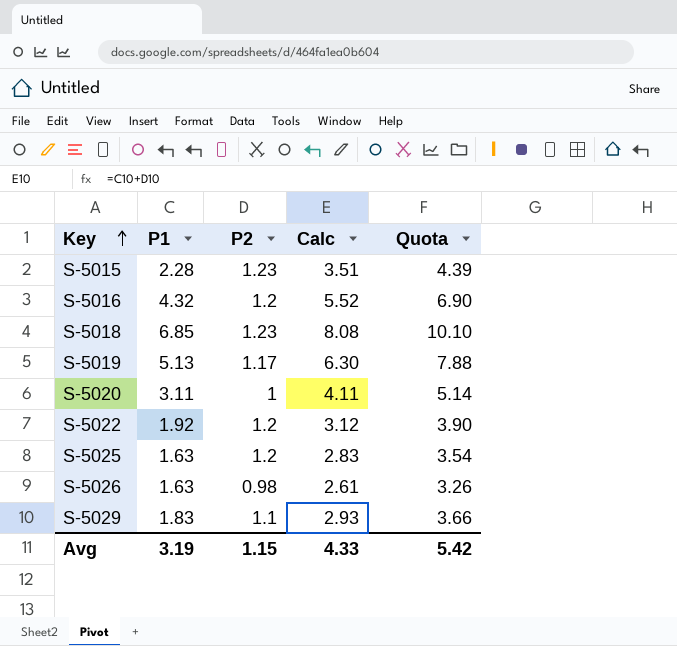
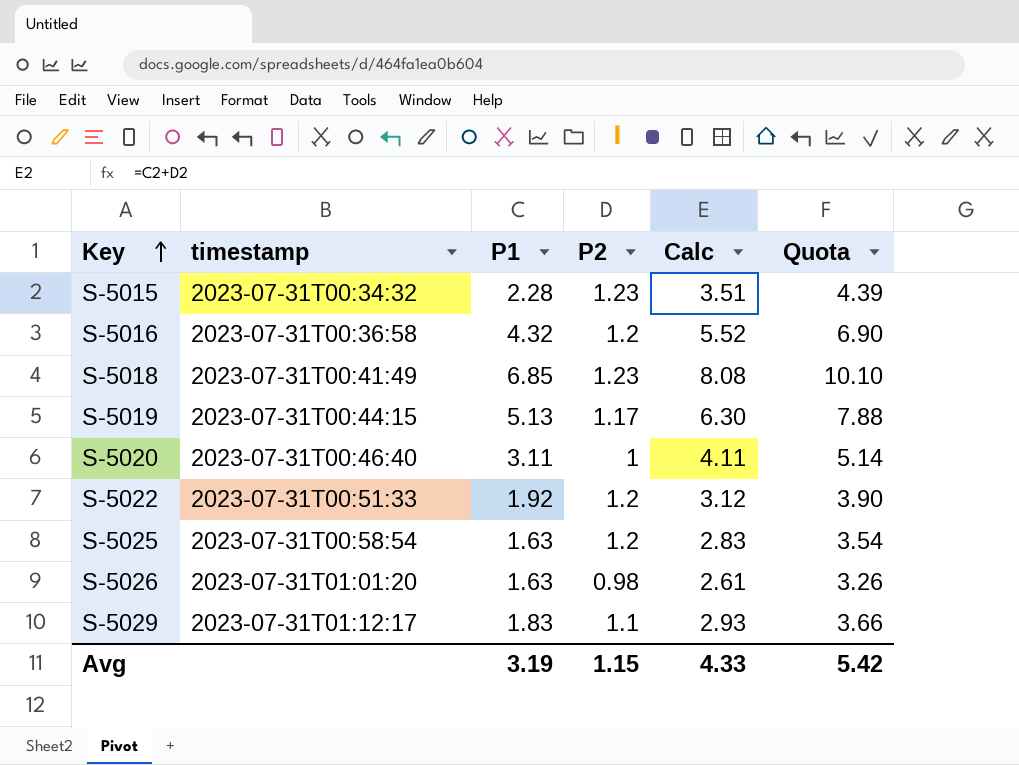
column timestamp | position: none -> 2

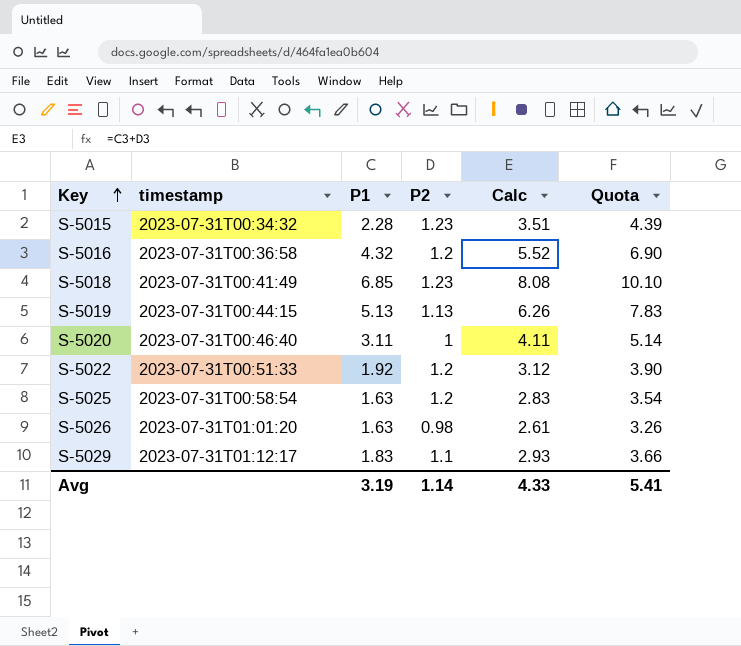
S-5019 | P2: 1.17 -> 1.13
S-5019 | Calc: 6.30 -> 6.26
S-5019 | Quota: 7.88 -> 7.83
Avg | P2: 1.15 -> 1.14
Avg | Quota: 5.42 -> 5.41

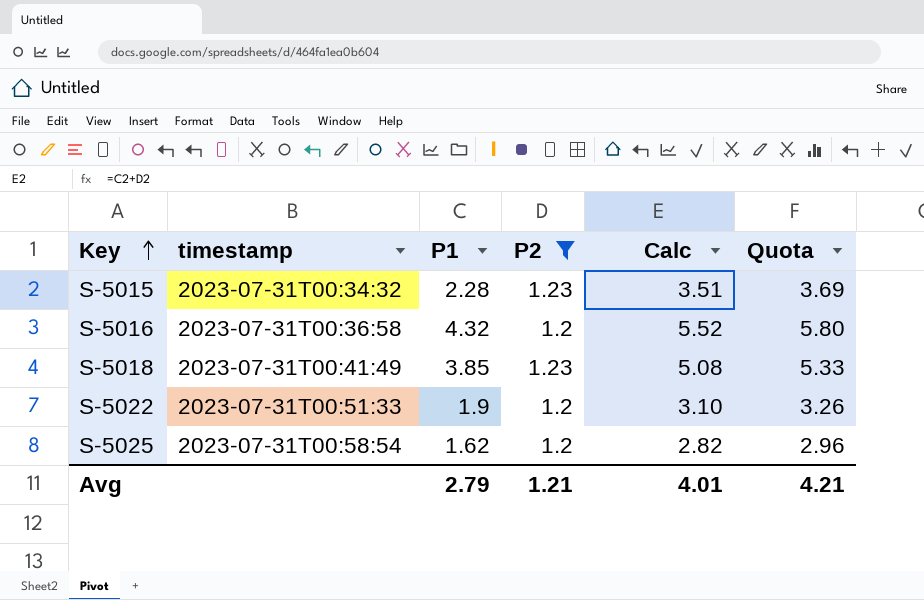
filter: none -> P2 >= 1.2
column Quota | formula: [Calc] * 1.25 -> [Calc] * 1.05
S-5018 | P1: 6.85 -> 3.85
S-5018 | Calc: 8.08 -> 5.08
S-5022 | P1: 1.92 -> 1.9
S-5022 | Calc: 3.12 -> 3.10
S-5025 | P1: 1.63 -> 1.62
S-5025 | Calc: 2.83 -> 2.82
Avg | P1: 3.19 -> 2.79
Avg | P2: 1.14 -> 1.21
Avg | Calc: 4.33 -> 4.01
Avg | Quota: 5.41 -> 4.21

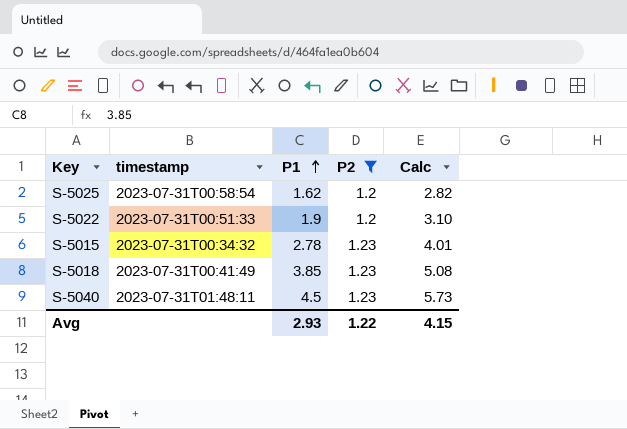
row order: Key ascending -> P1 ascending
column Quota | formula: [Calc] * 1.05 -> none
row S-5016: 2023-07-31T00:36:58 | 4.32 | 1.2 | 5.52 | 5.80 -> none
S-5015 | P1: 2.28 -> 2.78
S-5015 | Calc: 3.51 -> 4.01
row S-5040: none -> 2023-07-31T01:48:11 | 4.5 | 1.23 | 5.73
Avg | P1: 2.79 -> 2.93
Avg | P2: 1.21 -> 1.22
Avg | Calc: 4.01 -> 4.15

